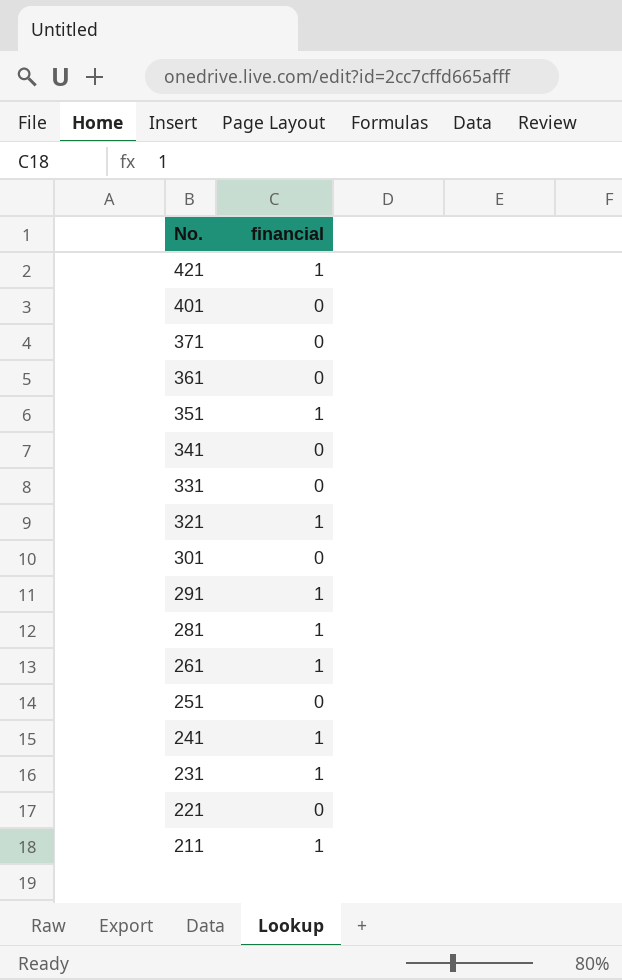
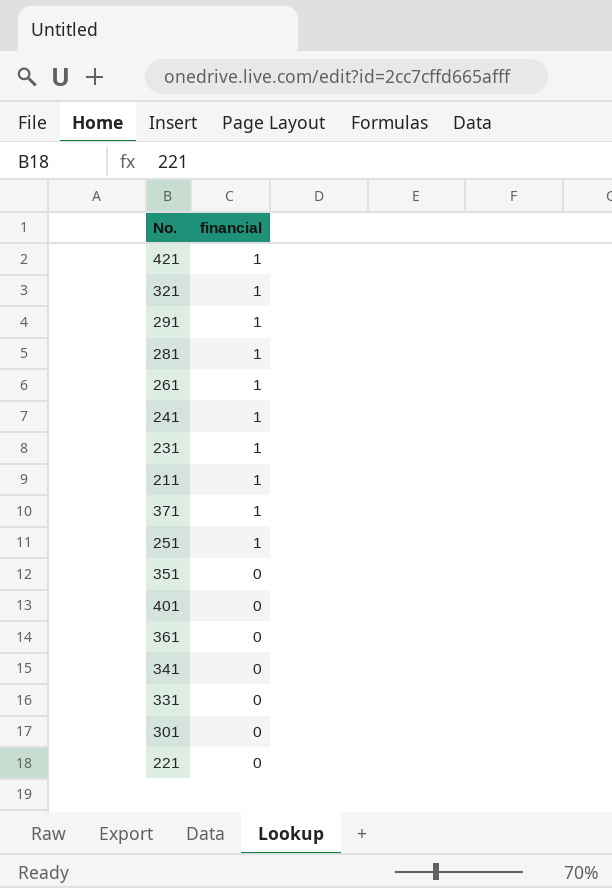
row order: No. descending -> financial descending
371 | financial: 0 -> 1
251 | financial: 0 -> 1
351 | financial: 1 -> 0

